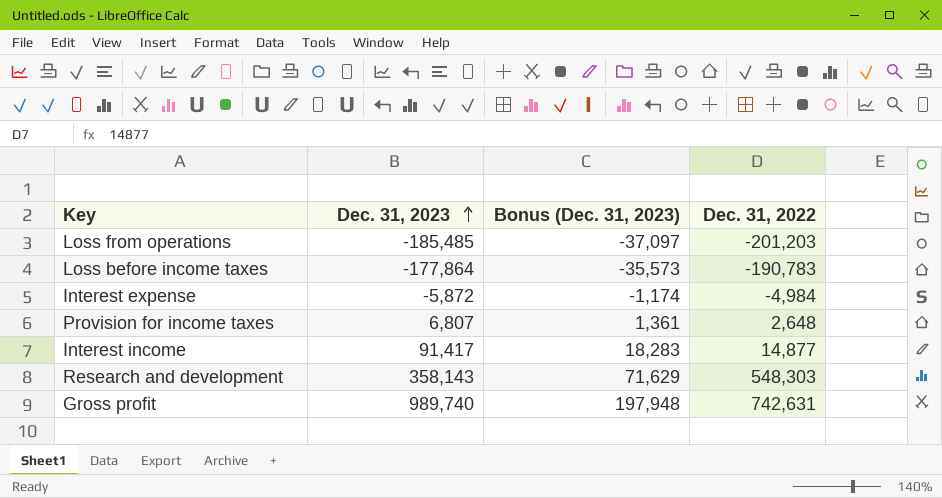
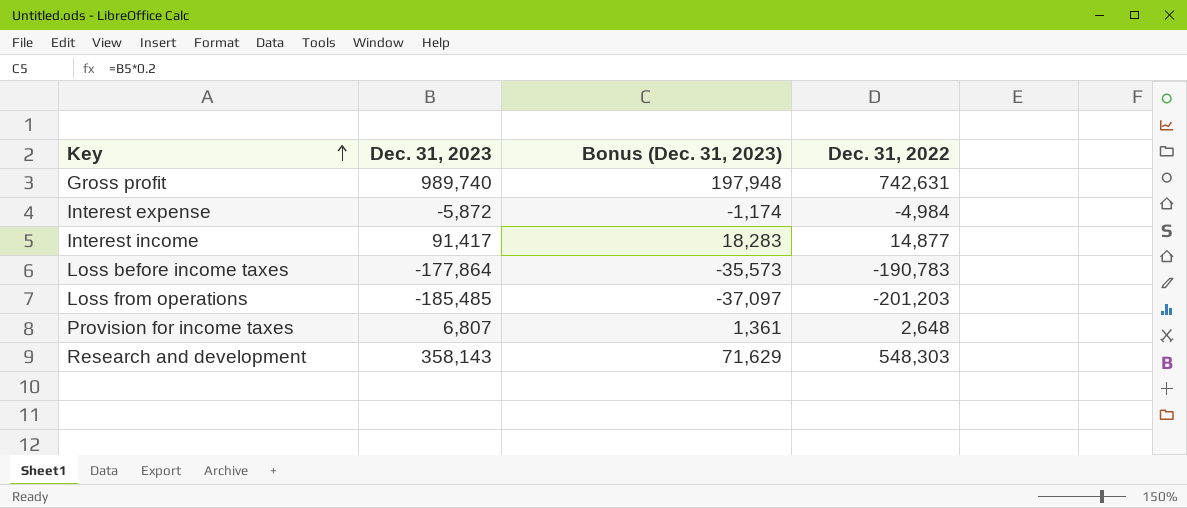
row order: Dec. 31, 2023 ascending -> Key ascending

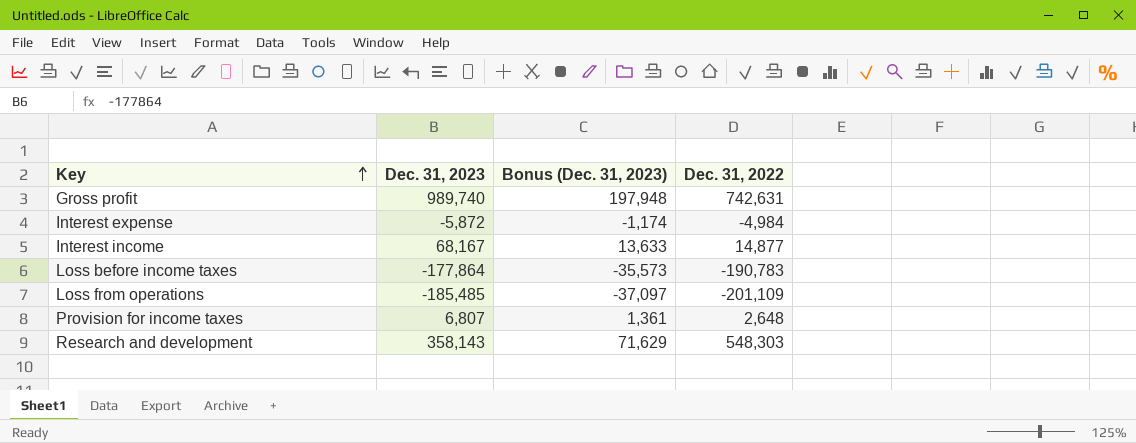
Interest income | Dec. 31, 2023: 91,417 -> 68,167
Interest income | Bonus (Dec. 31, 2023): 18,283 -> 13,633
Loss from operations | Dec. 31, 2022: -201,203 -> -201,109

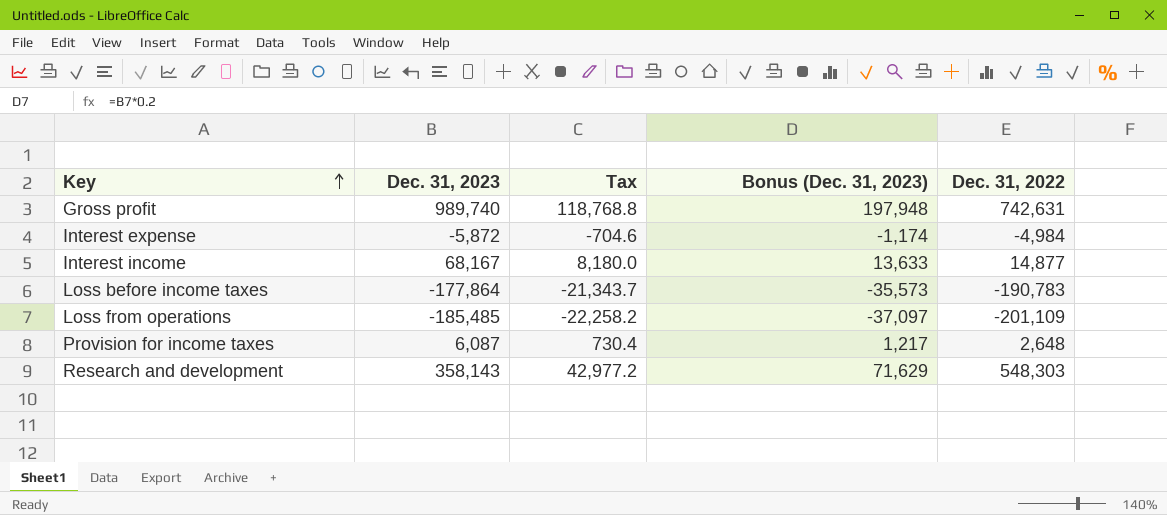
column Tax | formula: none -> [Dec. 31, 2023] * 0.12
Provision for income taxes | Dec. 31, 2023: 6,807 -> 6,087
Provision for income taxes | Bonus (Dec. 31, 2023): 1,361 -> 1,217

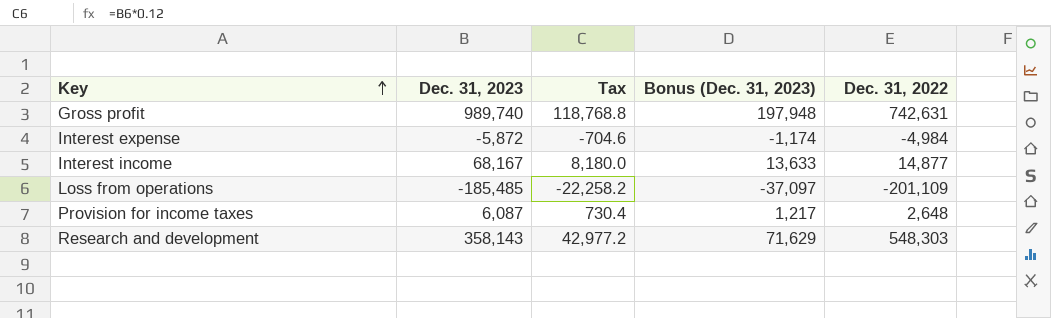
row Loss before income taxes: -177,864 | -21,343.7 | -35,573 | -190,783 -> none

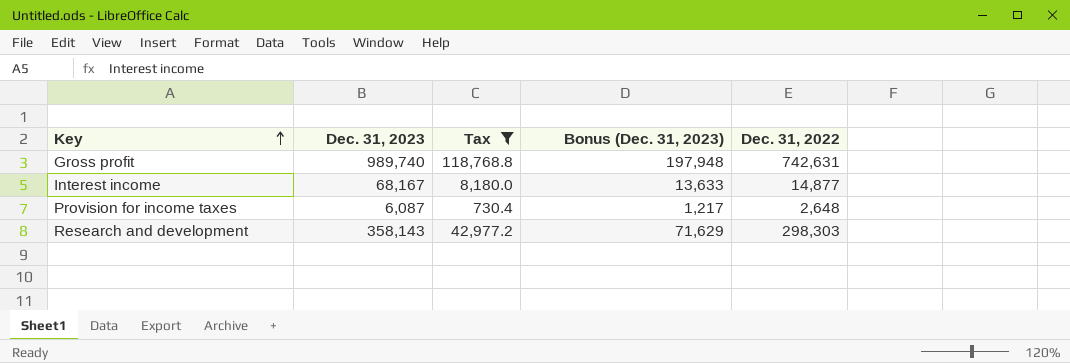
filter: none -> Tax >= 730.4
Research and development | Dec. 31, 2022: 548,303 -> 298,303

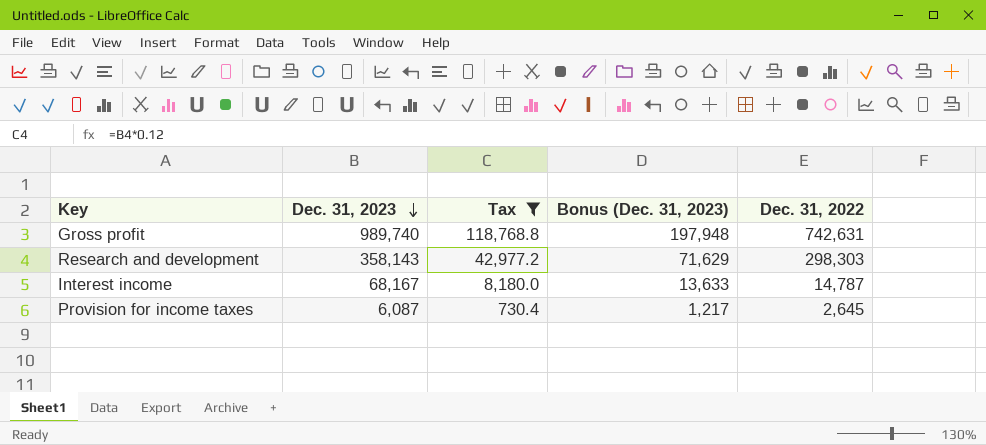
row order: Key ascending -> Dec. 31, 2023 descending
Interest income | Dec. 31, 2022: 14,877 -> 14,787
Provision for income taxes | Dec. 31, 2022: 2,648 -> 2,645

